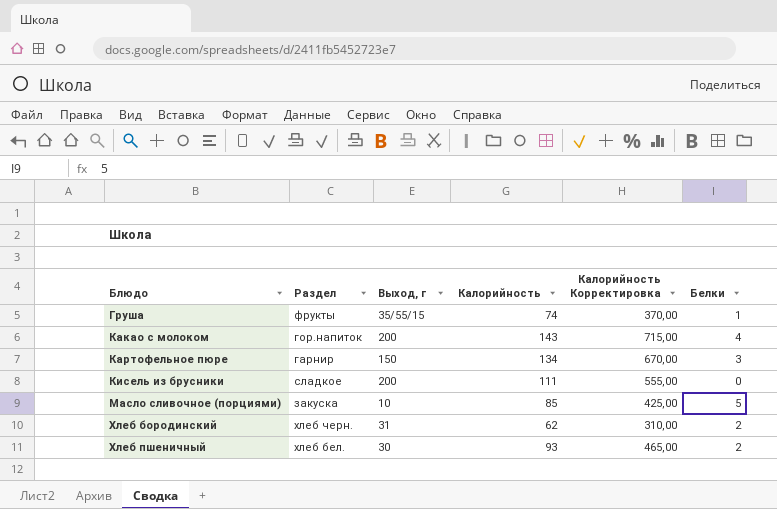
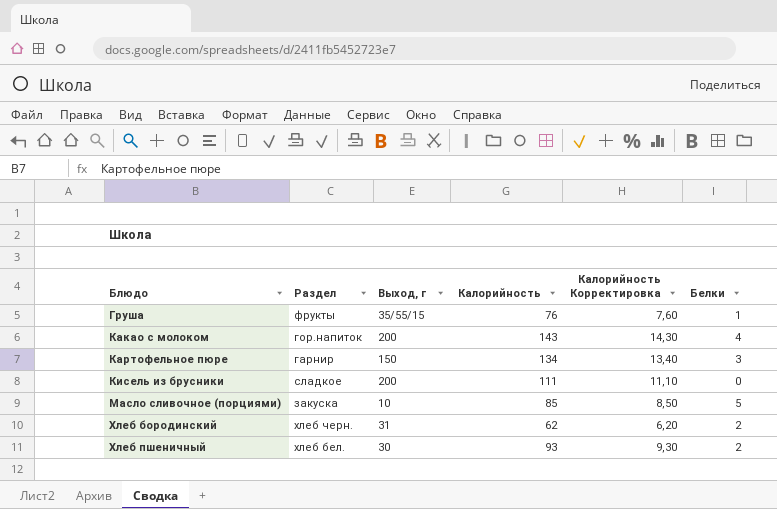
column Калорийность Корректировка | formula: [Калорийность] * 5 -> [Калорийность] * 0,1
Груша | Калорийность: 74 -> 76

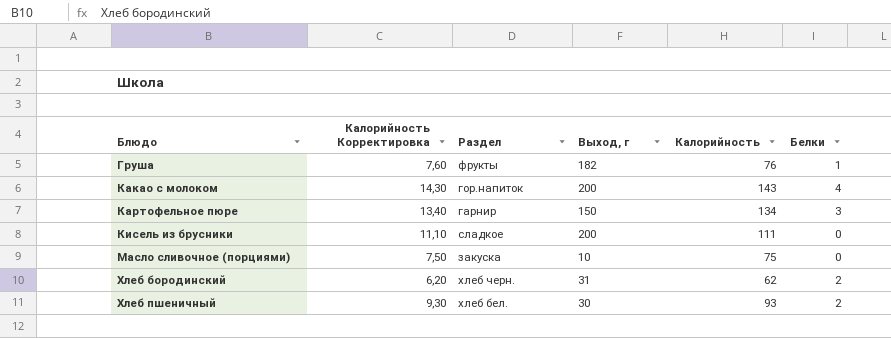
column Калорийность Корректировка | position: 5 -> 2
Груша | Выход, г: 35/55/15 -> 182
Масло сливочное (порциями) | Калорийность Корректировка: 8,50 -> 7,50
Масло сливочное (порциями) | Калорийность: 85 -> 75
Масло сливочное (порциями) | Белки: 5 -> 0

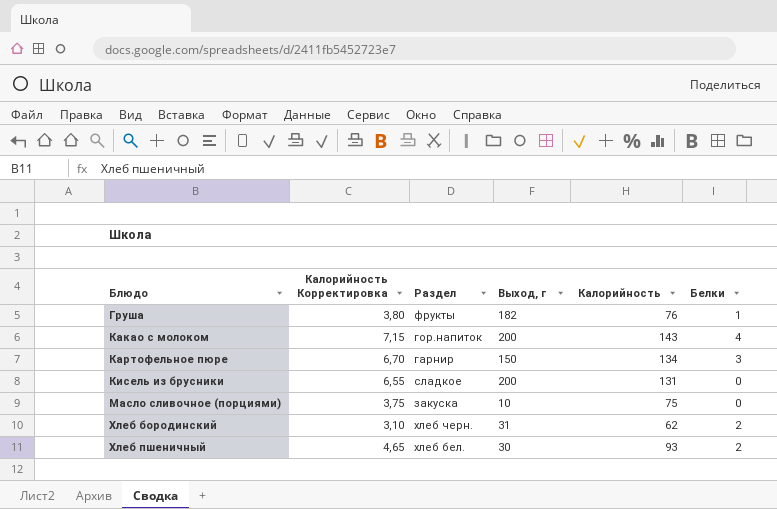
column Калорийность Корректировка | formula: [Калорийность] * 0,1 -> [Калорийность] * 0,05
Кисель из брусники | Калорийность: 111 -> 131

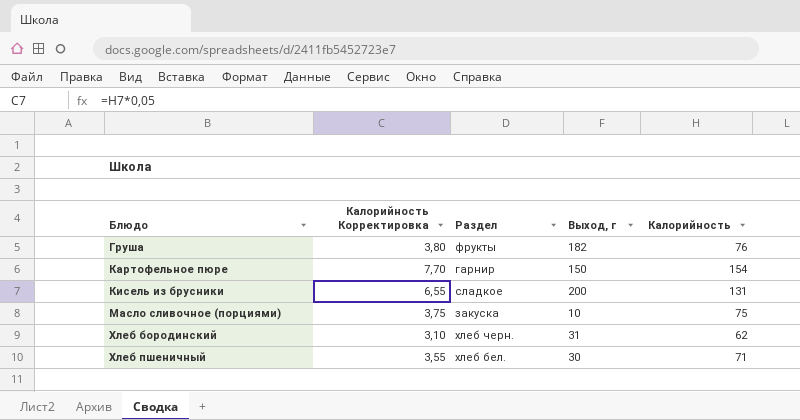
column Белки | position: 6 -> none
row Какао с молоком: 7,15 | гор.напиток | 200 | 143 | 4 -> none
Картофельное пюре | Калорийность Корректировка: 6,70 -> 7,70
Картофельное пюре | Калорийность: 134 -> 154
Хлеб пшеничный | Калорийность Корректировка: 4,65 -> 3,55
Хлеб пшеничный | Калорийность: 93 -> 71

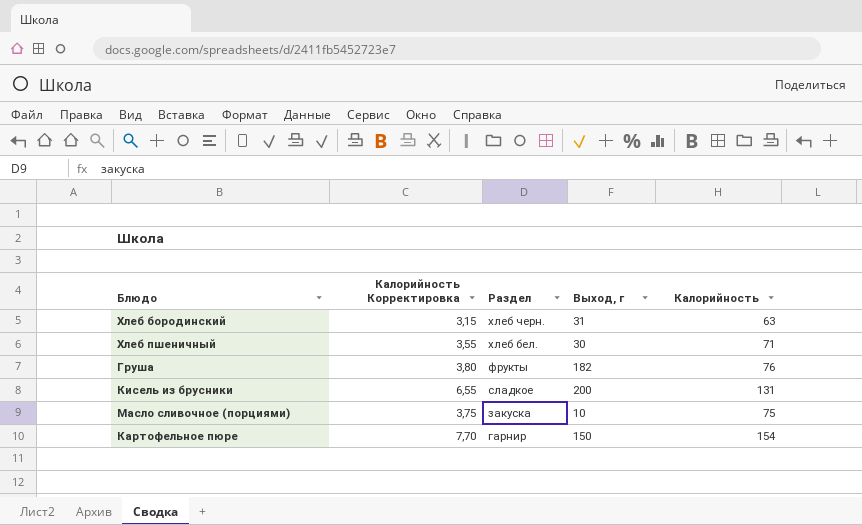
row order: Блюдо ascending -> Раздел descending
Хлеб бородинский | Калорийность Корректировка: 3,10 -> 3,15
Хлеб бородинский | Калорийность: 62 -> 63

